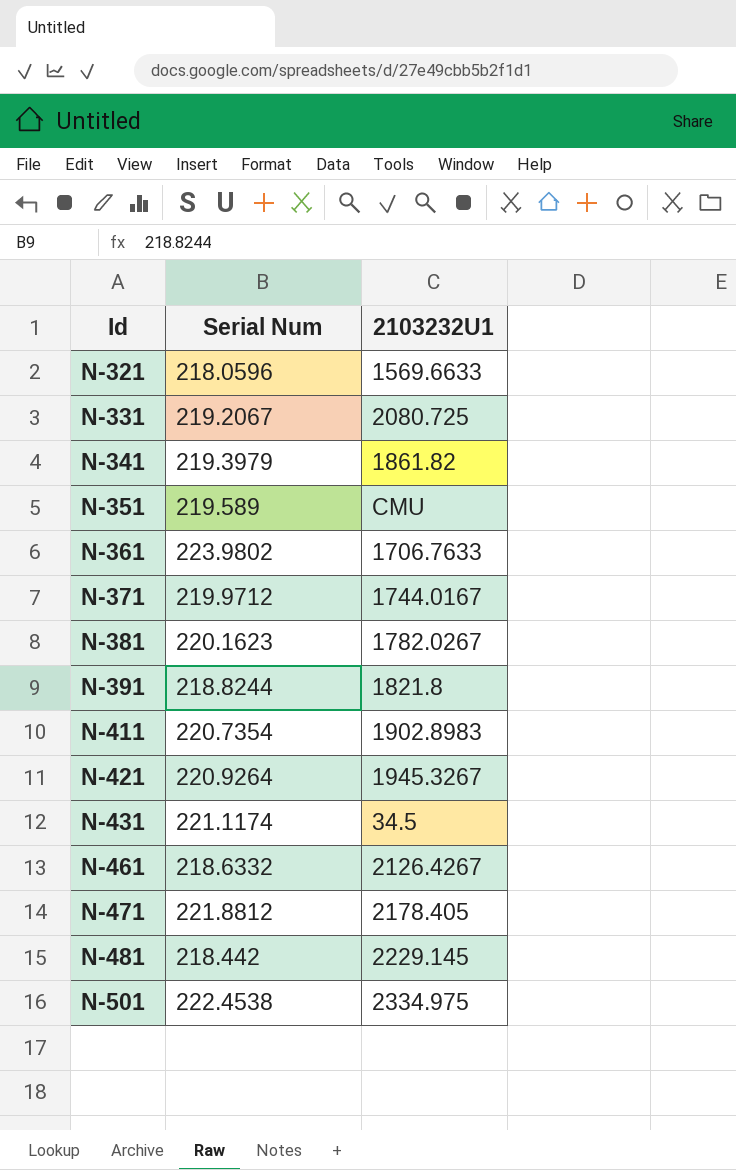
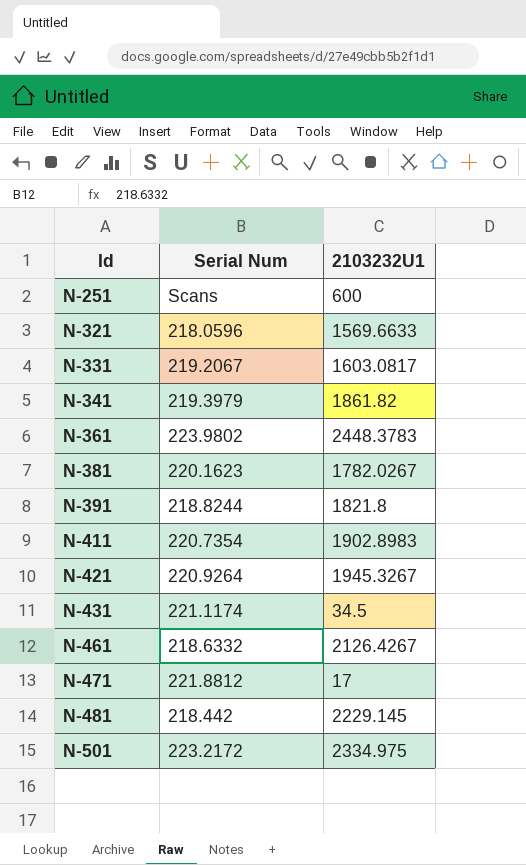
row N-351: 219.589 | CMU -> none
row N-371: 219.9712 | 1744.0167 -> none
row N-251: none -> Scans | 600
N-331 | 2103232U1: 2080.725 -> 1603.0817
N-361 | 2103232U1: 1706.7633 -> 2448.3783
N-471 | 2103232U1: 2178.405 -> 17
N-501 | Serial Num: 222.4538 -> 223.2172

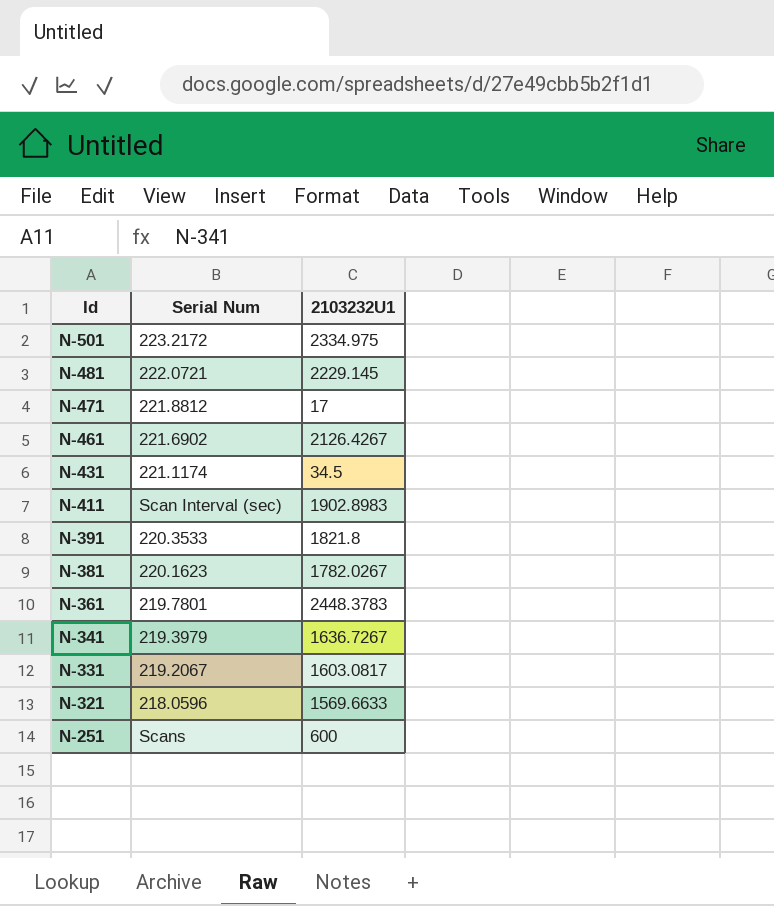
row order: Id ascending -> Id descending
row N-421: 220.9264 | 1945.3267 -> none
N-481 | Serial Num: 218.442 -> 222.0721
N-461 | Serial Num: 218.6332 -> 221.6902
N-411 | Serial Num: 220.7354 -> Scan Interval (sec)
N-391 | Serial Num: 218.8244 -> 220.3533
N-361 | Serial Num: 223.9802 -> 219.7801
N-341 | 2103232U1: 1861.82 -> 1636.7267

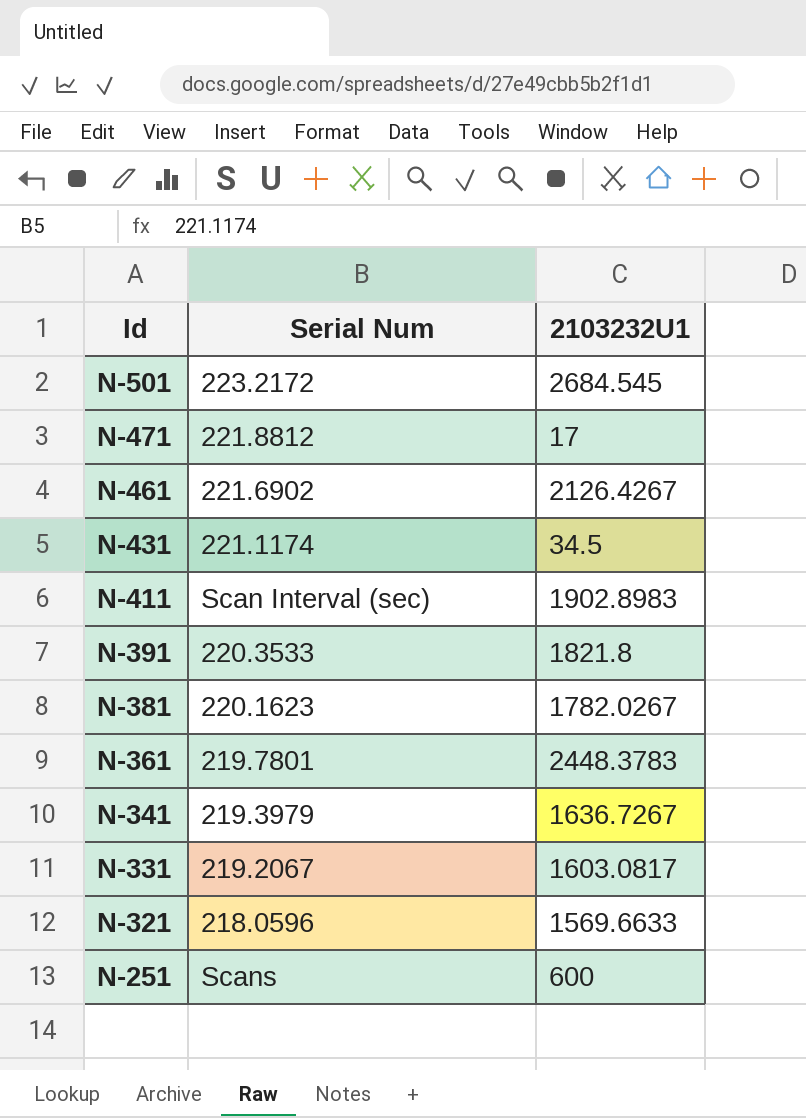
row N-481: 222.0721 | 2229.145 -> none
N-501 | 2103232U1: 2334.975 -> 2684.545

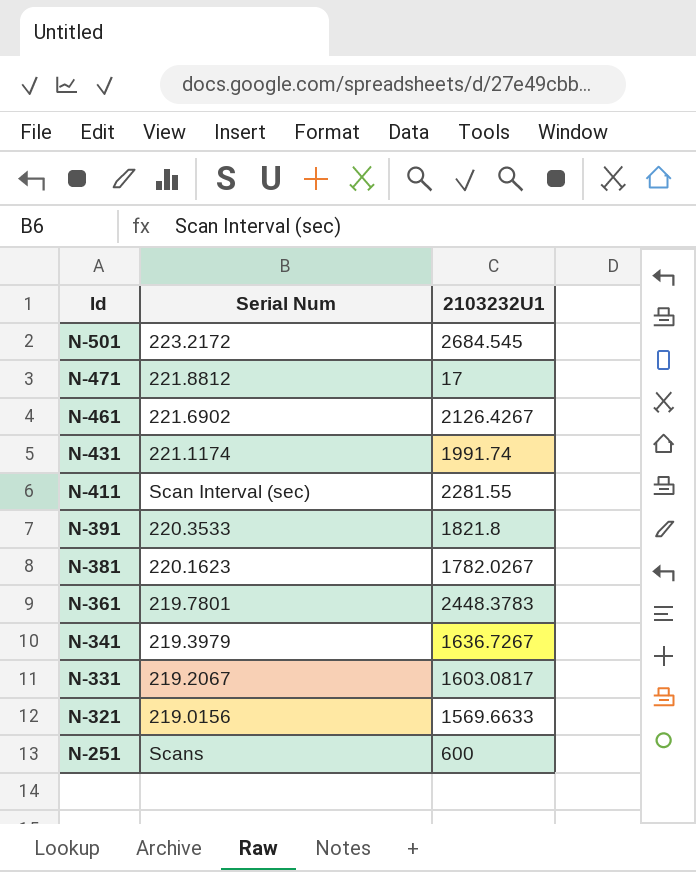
N-431 | 2103232U1: 34.5 -> 1991.74
N-411 | 2103232U1: 1902.8983 -> 2281.55
N-321 | Serial Num: 218.0596 -> 219.0156

